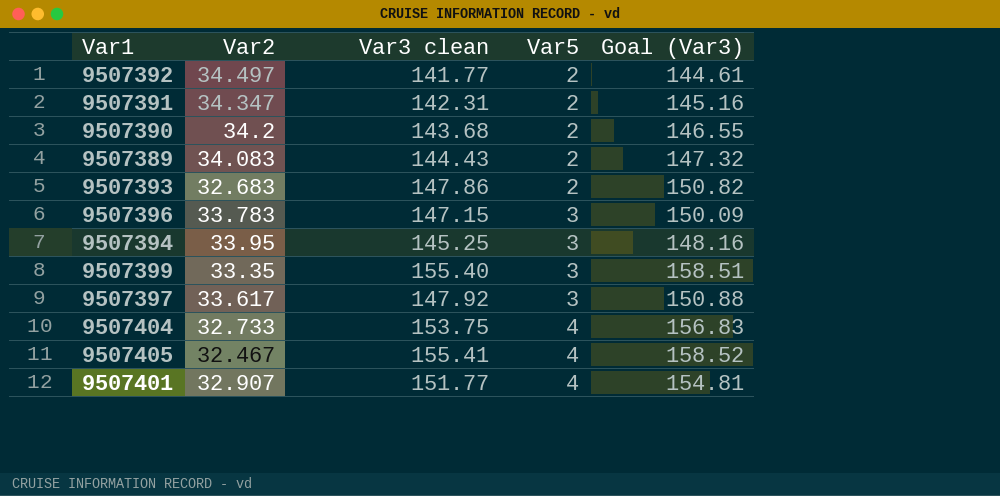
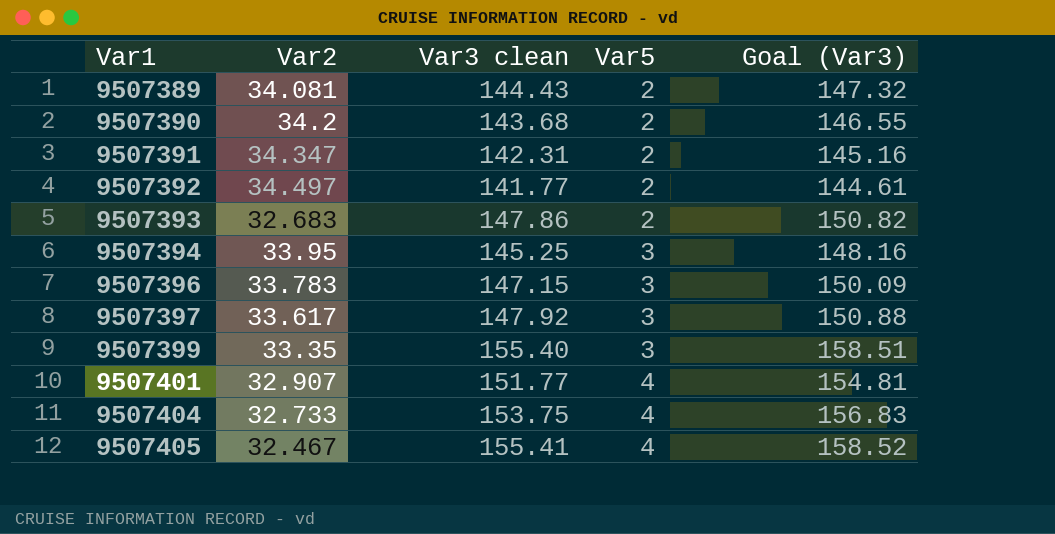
row order: Var5 ascending -> Var1 ascending
9507389 | Var2: 34.083 -> 34.081

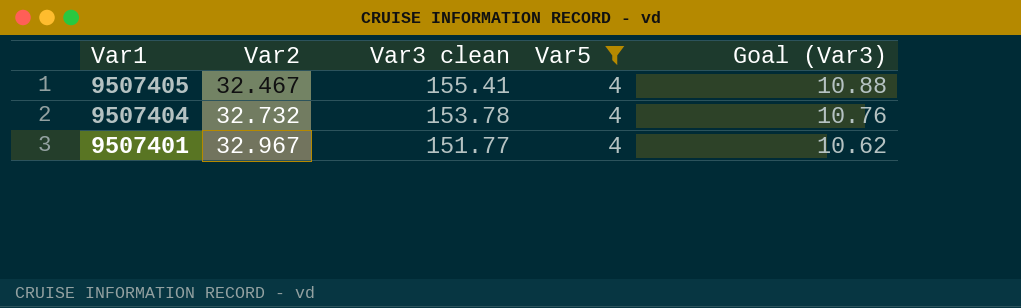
filter: none -> Var5 = 4
row order: Var1 ascending -> Var1 descending
column Goal (Var3) | formula: [Var3 clean] * 1.02 -> [Var3 clean] * 0.07
9507404 | Var2: 32.733 -> 32.732
9507404 | Var3 clean: 153.75 -> 153.78
9507401 | Var2: 32.907 -> 32.967

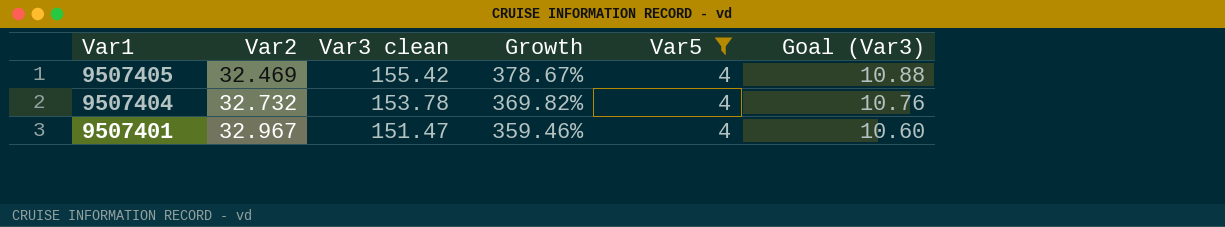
column Growth | formula: none -> ([Var3 clean] - [Var2]) / [Var2]
9507405 | Var2: 32.467 -> 32.469
9507405 | Var3 clean: 155.41 -> 155.42
9507401 | Var3 clean: 151.77 -> 151.47
9507401 | Goal (Var3): 10.62 -> 10.60

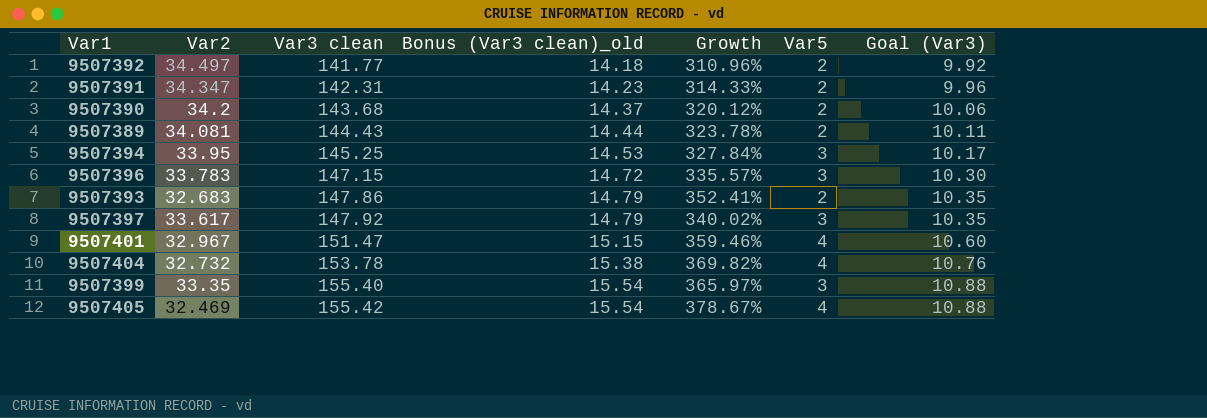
filter: Var5 = 4 -> none
row order: Var1 descending -> Var3 clean ascending
column Bonus (Var3 clean)_old | formula: none -> [Var3 clean] * 0.1

